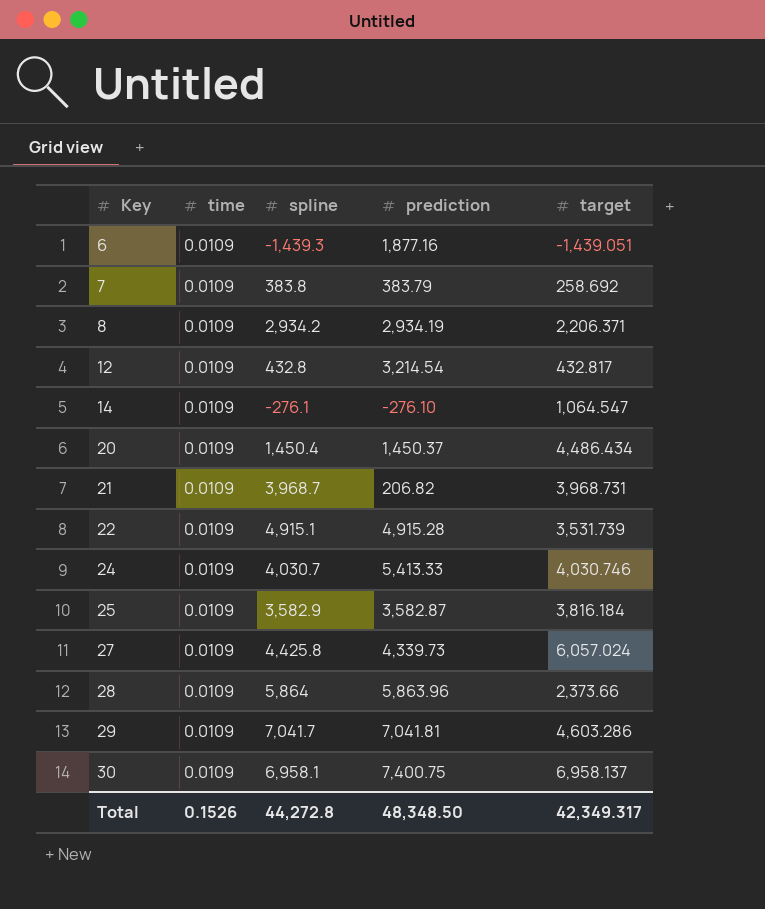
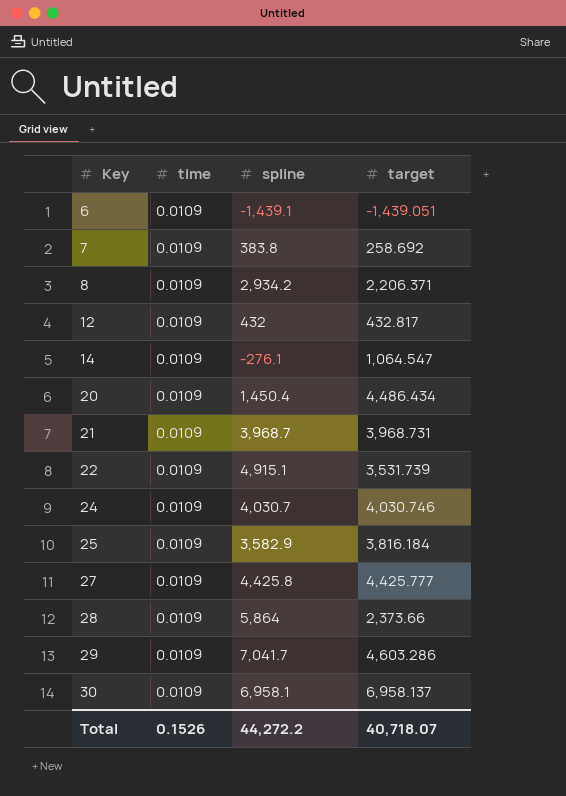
column prediction | position: 4 -> none
6 | spline: -1,439.3 -> -1,439.1
12 | spline: 432.8 -> 432
27 | target: 6,057.024 -> 4,425.777
Total | spline: 44,272.8 -> 44,272.2
Total | target: 42,349.317 -> 40,718.07

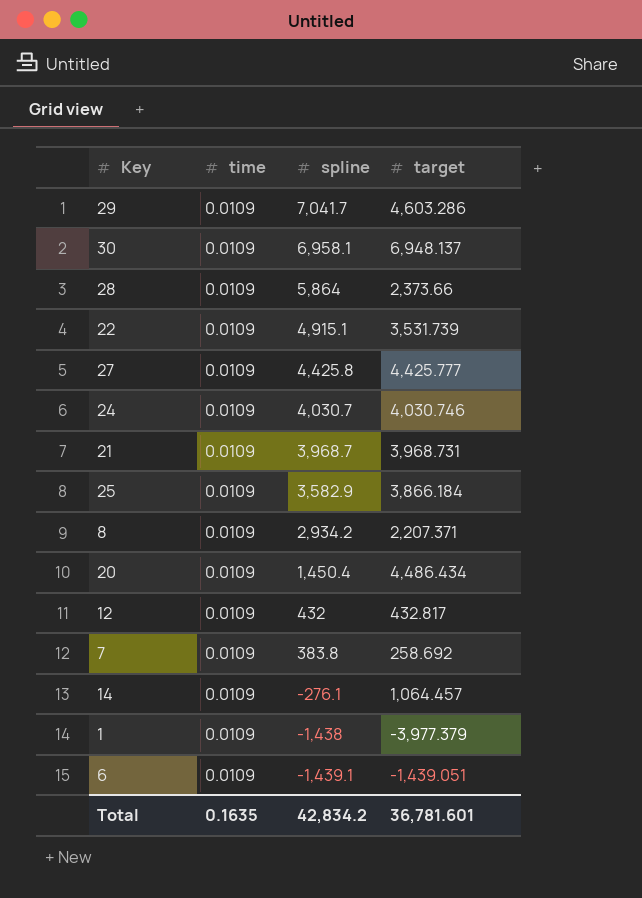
row order: Key ascending -> spline descending
30 | target: 6,958.137 -> 6,948.137
25 | target: 3,816.184 -> 3,866.184
8 | target: 2,206.371 -> 2,207.371
14 | target: 1,064.547 -> 1,064.457
row 1: none -> 0.0109 | -1,438 | -3,977.379
Total | time: 0.1526 -> 0.1635
Total | spline: 44,272.2 -> 42,834.2
Total | target: 40,718.07 -> 36,781.601

